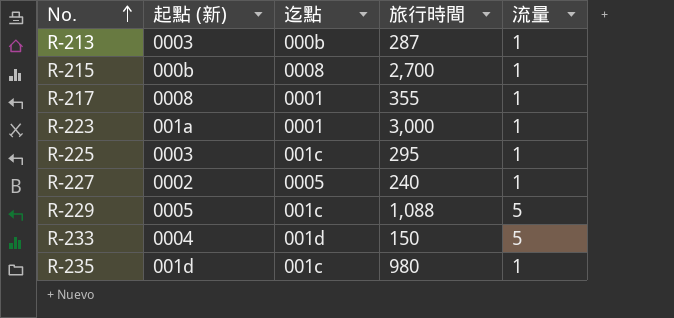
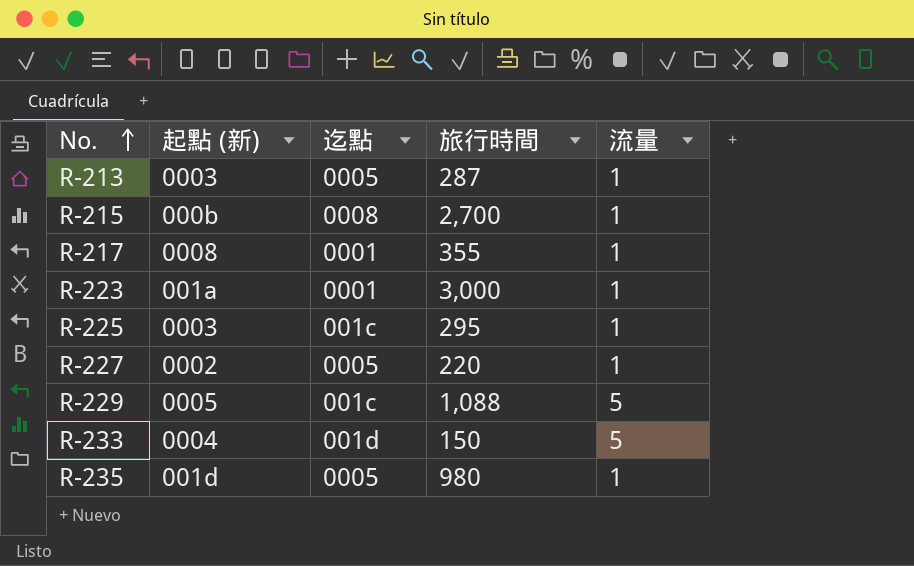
R-213 | 迄點: 000b -> 0005
R-227 | 旅行時間: 240 -> 220
R-235 | 迄點: 001c -> 0005

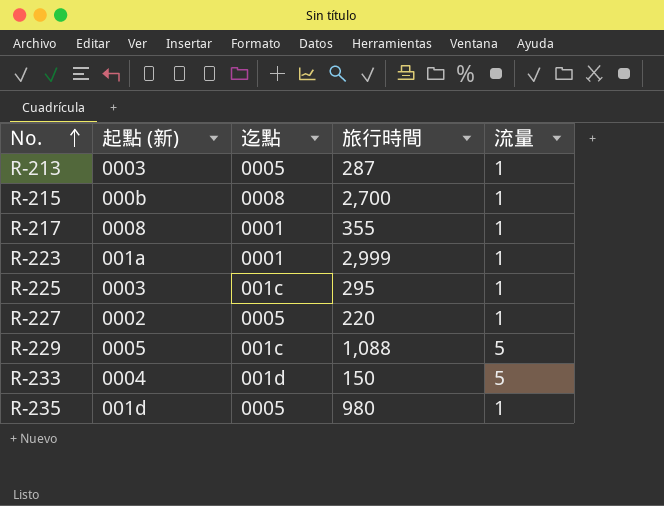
R-223 | 旅行時間: 3,000 -> 2,999

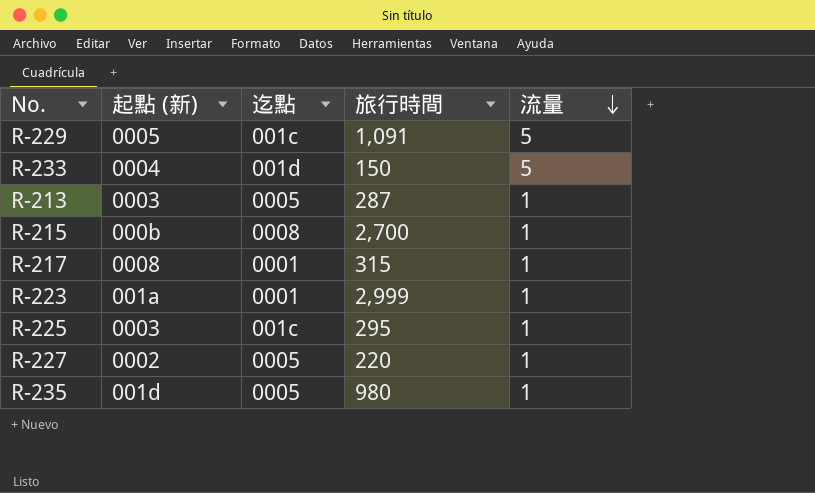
row order: No. ascending -> 流量 descending
R-229 | 旅行時間: 1,088 -> 1,091
R-217 | 旅行時間: 355 -> 315

